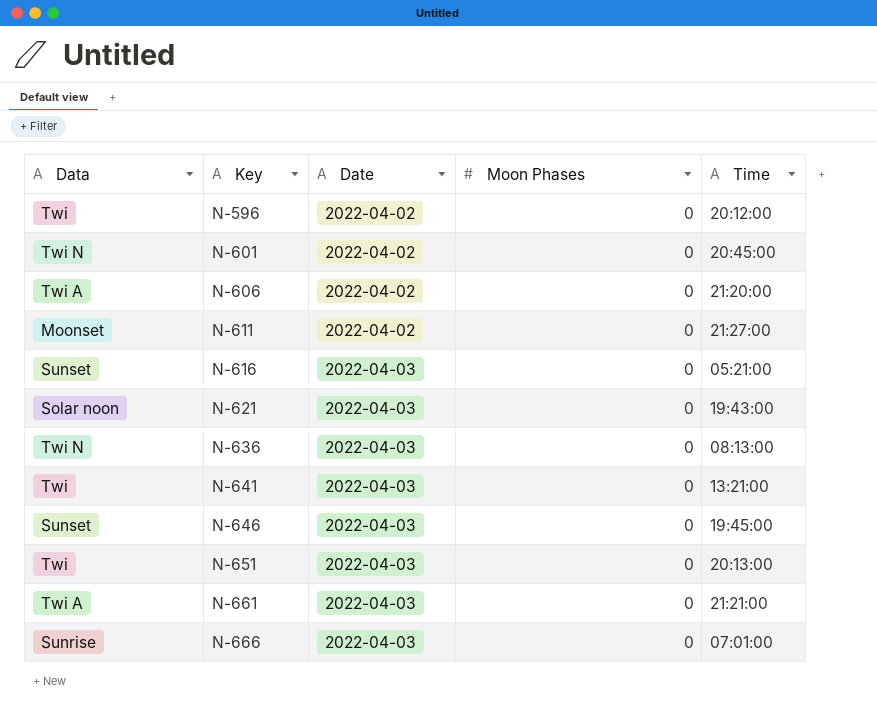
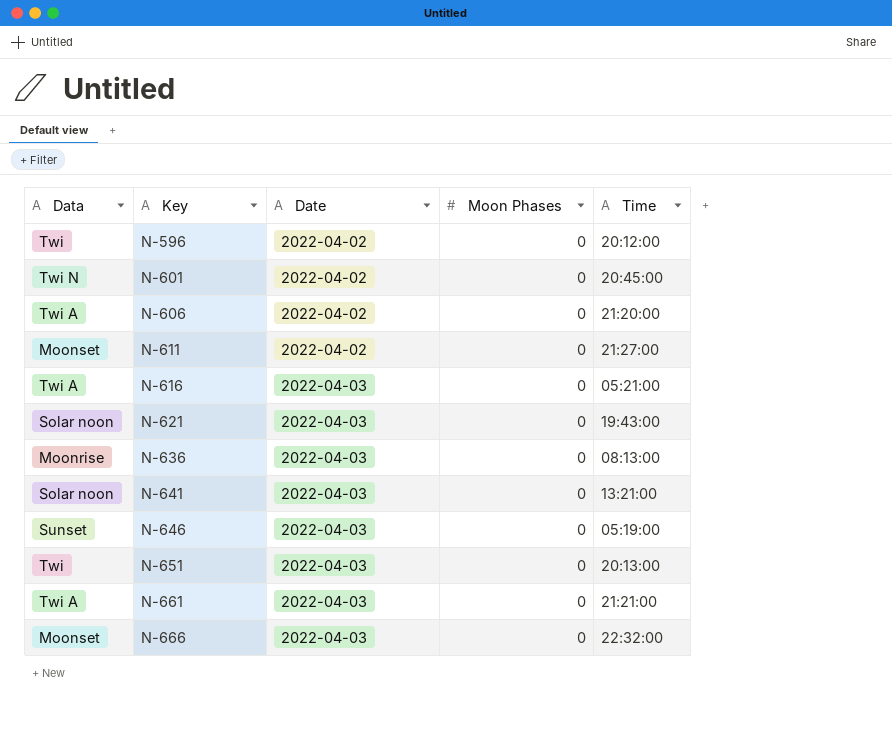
N-616 | Data: Sunset -> Twi A
N-636 | Data: Twi N -> Moonrise
N-641 | Data: Twi -> Solar noon
N-646 | Time: 19:45:00 -> 05:19:00
N-666 | Data: Sunrise -> Moonset
N-666 | Time: 07:01:00 -> 22:32:00

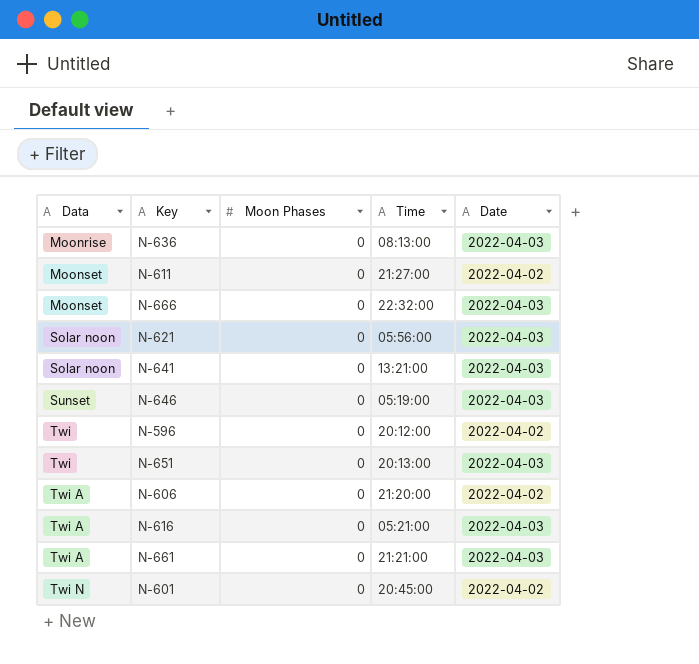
row order: Key ascending -> Data ascending
column Date | position: 3 -> 5
N-621 | Time: 19:43:00 -> 05:56:00

